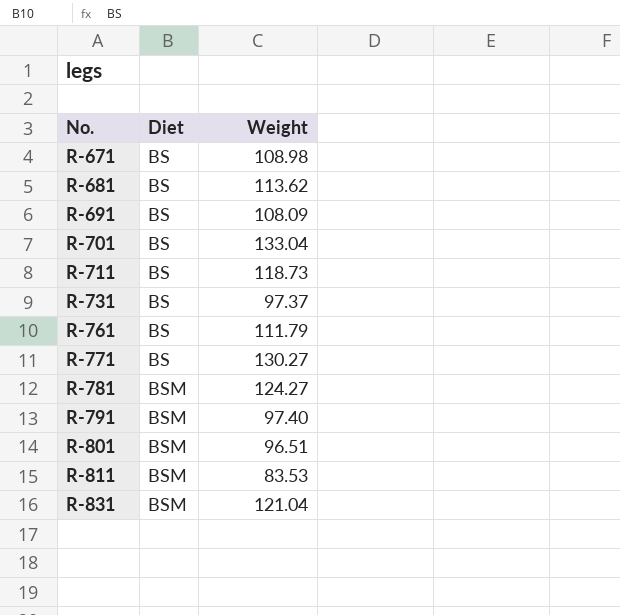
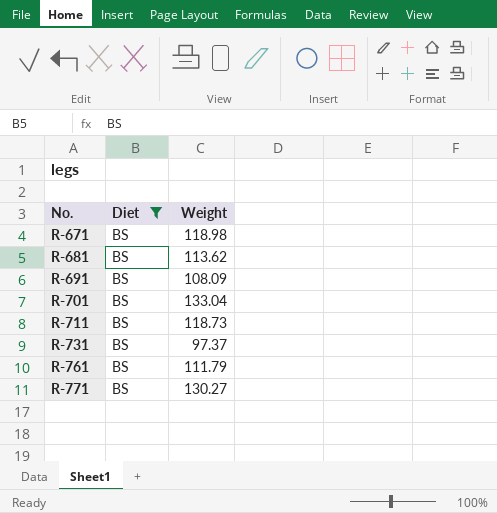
filter: none -> Diet = BS
R-671 | Weight: 108.98 -> 118.98

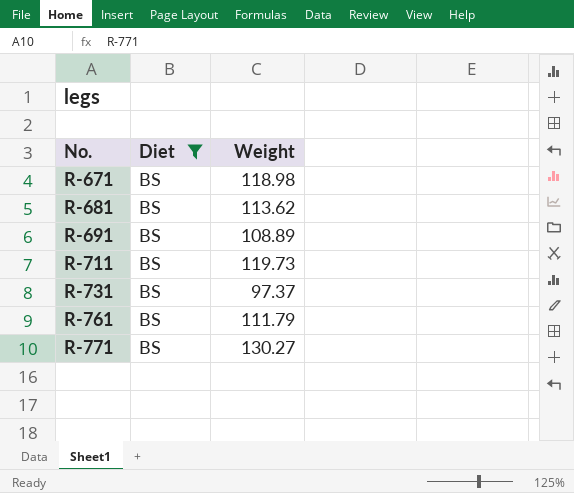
row R-701: BS | 133.04 -> none
R-691 | Weight: 108.09 -> 108.89
R-711 | Weight: 118.73 -> 119.73

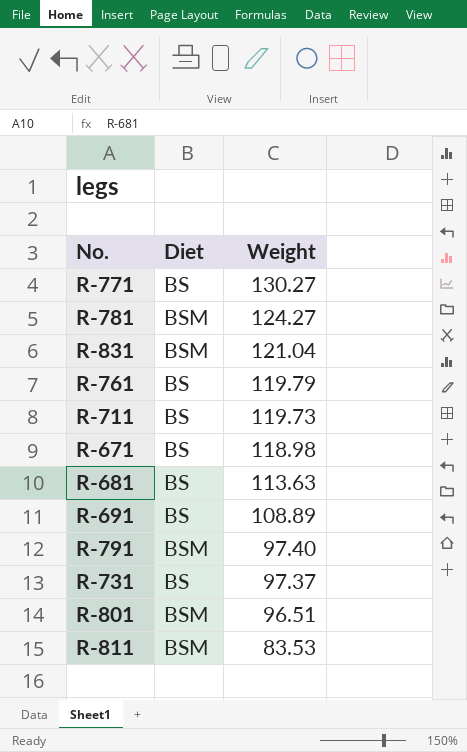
filter: Diet = BS -> none
row order: No. ascending -> Weight descending
R-761 | Weight: 111.79 -> 119.79
R-681 | Weight: 113.62 -> 113.63

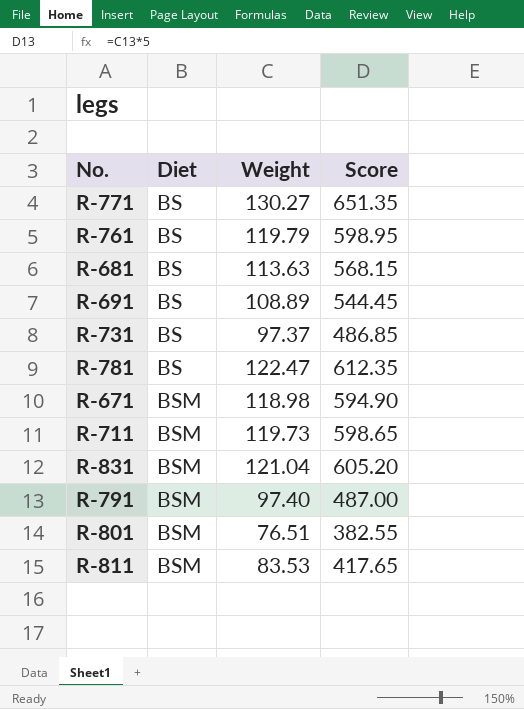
row order: Weight descending -> Diet ascending
column Score | formula: none -> [Weight] * 5
R-781 | Diet: BSM -> BS
R-781 | Weight: 124.27 -> 122.47
R-671 | Diet: BS -> BSM
R-711 | Diet: BS -> BSM
R-801 | Weight: 96.51 -> 76.51

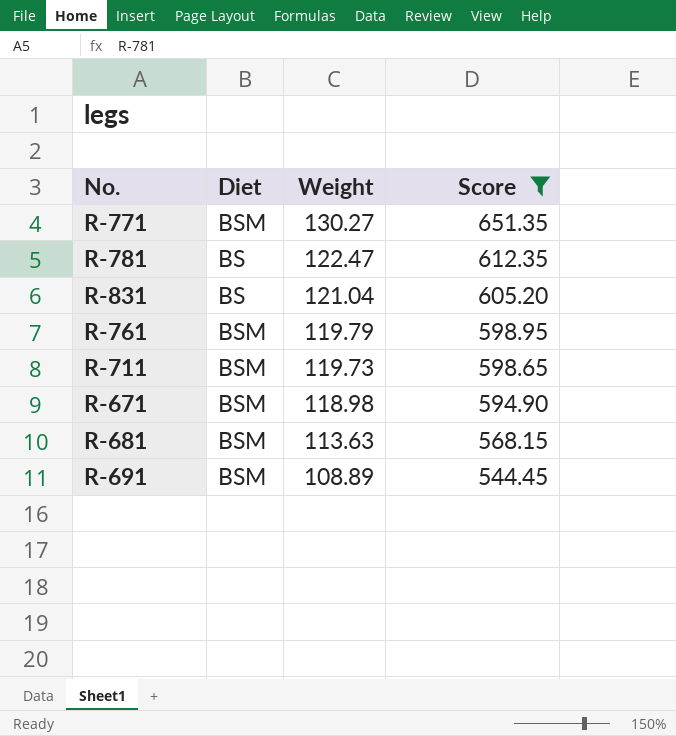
filter: none -> Score >= 544.45
row order: Diet ascending -> Weight descending
R-771 | Diet: BS -> BSM
R-831 | Diet: BSM -> BS
R-761 | Diet: BS -> BSM
R-681 | Diet: BS -> BSM
R-691 | Diet: BS -> BSM

